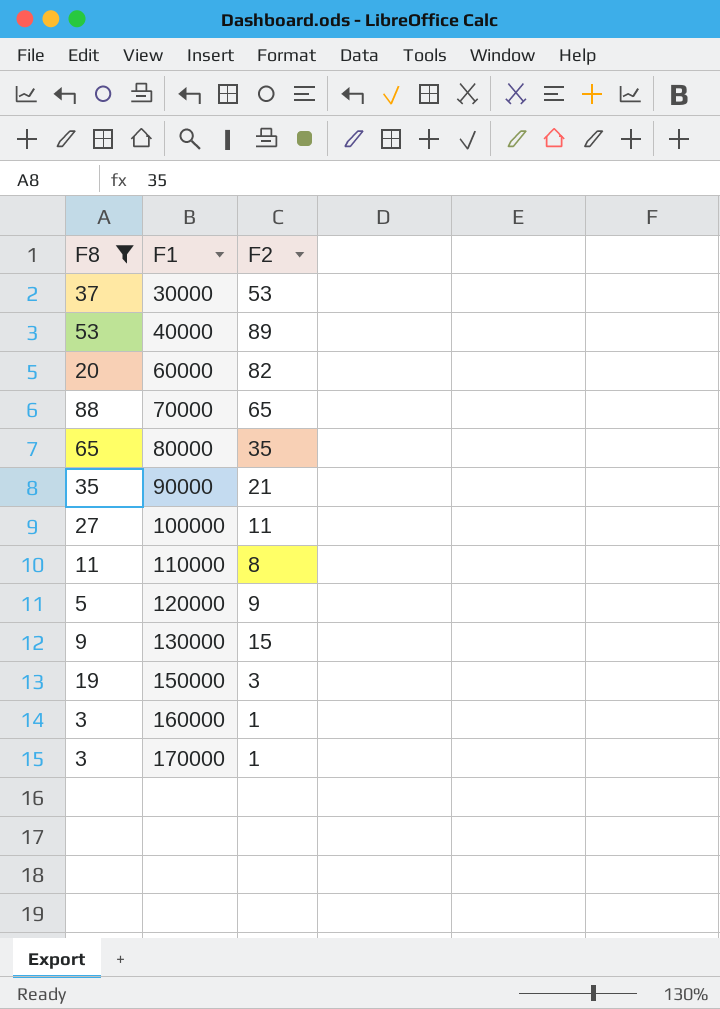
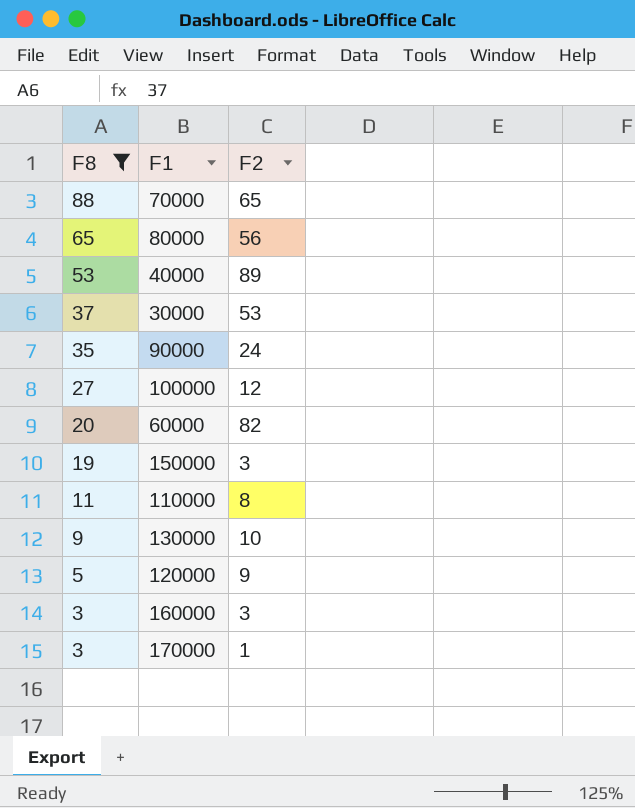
row order: F1 ascending -> F8 descending
80000 | F2: 35 -> 56
90000 | F2: 21 -> 24
100000 | F2: 11 -> 12
130000 | F2: 15 -> 10
160000 | F2: 1 -> 3

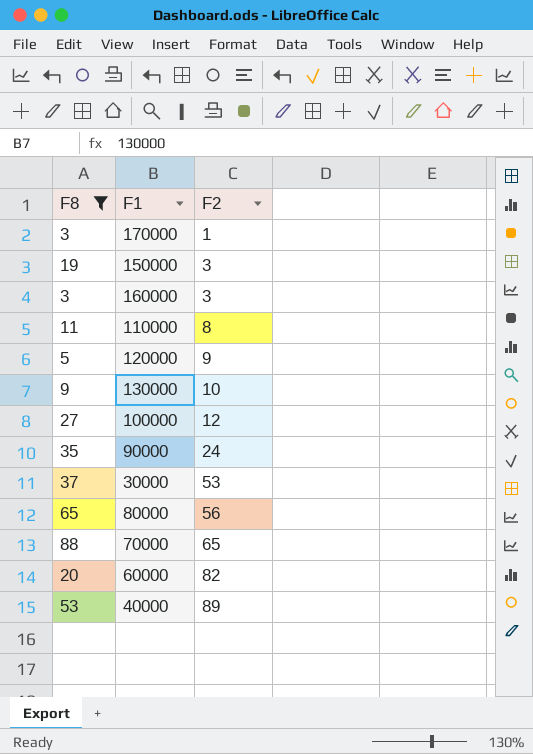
row order: F8 descending -> F2 ascending

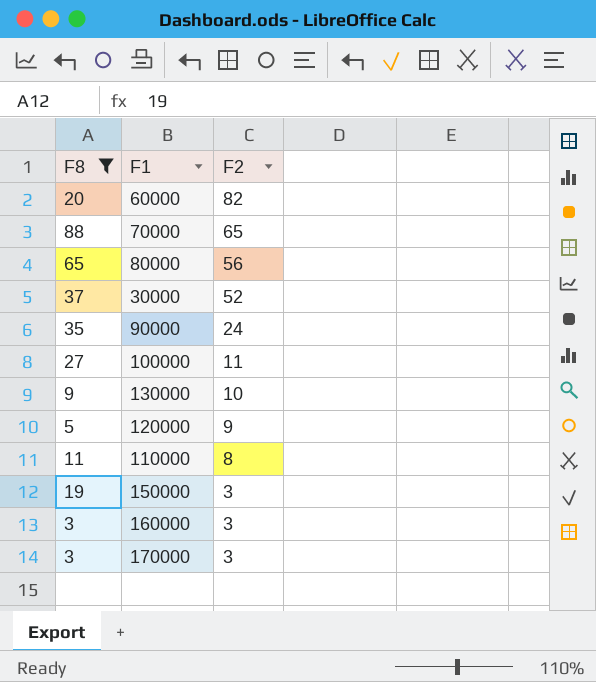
row order: F2 ascending -> F2 descending
row 40000: 53 | 89 -> none
30000 | F2: 53 -> 52
100000 | F2: 12 -> 11
170000 | F2: 1 -> 3

